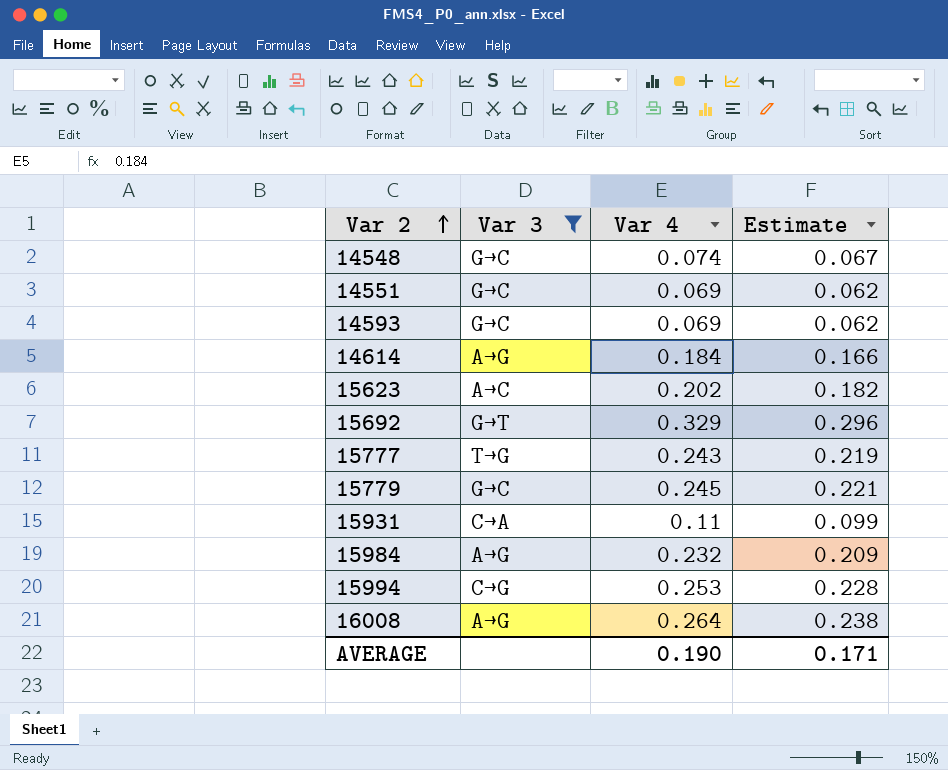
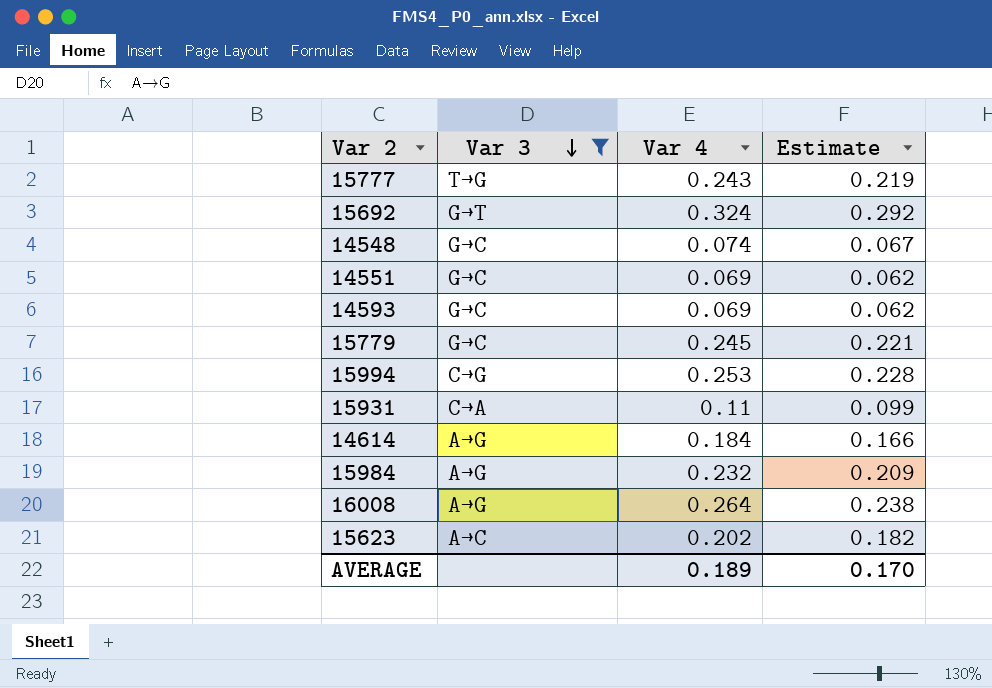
row order: Var 2 ascending -> Var 3 descending
15692 | Var 4: 0.329 -> 0.324
15692 | Estimate: 0.296 -> 0.292
AVERAGE | Var 4: 0.190 -> 0.189
AVERAGE | Estimate: 0.171 -> 0.170

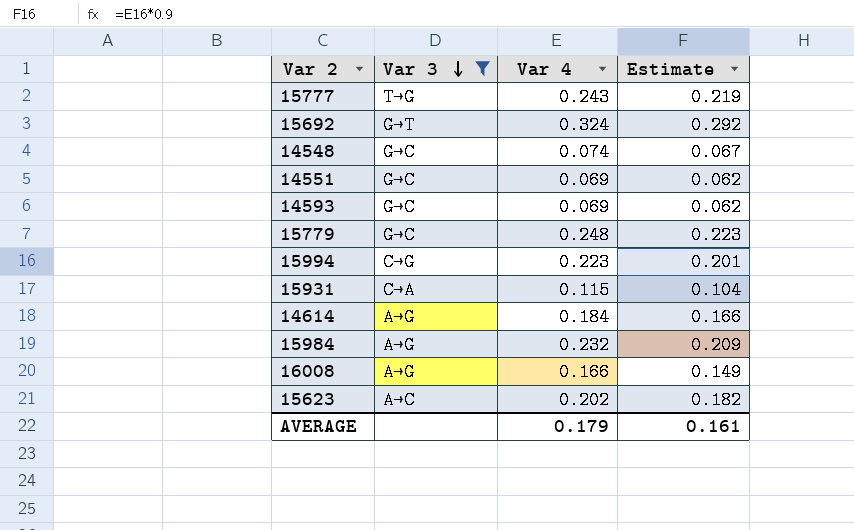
15779 | Var 4: 0.245 -> 0.248
15779 | Estimate: 0.221 -> 0.223
15994 | Var 4: 0.253 -> 0.223
15994 | Estimate: 0.228 -> 0.201
15931 | Var 4: 0.11 -> 0.115
15931 | Estimate: 0.099 -> 0.104
16008 | Var 4: 0.264 -> 0.166
16008 | Estimate: 0.238 -> 0.149
AVERAGE | Var 4: 0.189 -> 0.179
AVERAGE | Estimate: 0.170 -> 0.161

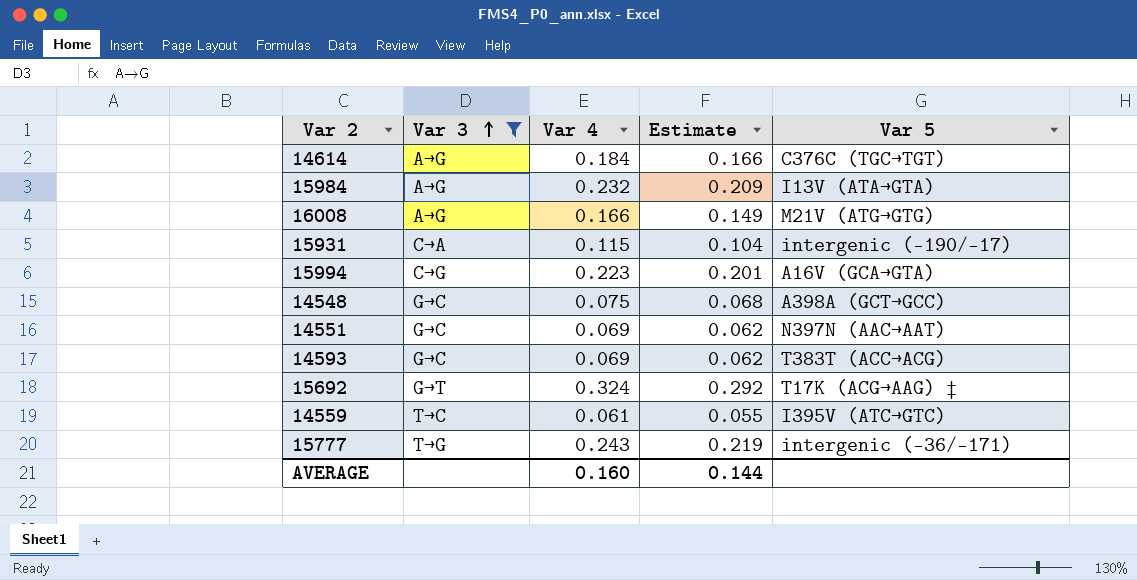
row order: Var 3 descending -> Var 3 ascending
column Var 5 | position: none -> 5
row 15779: G→C | 0.248 | 0.223 -> none
row 15623: A→C | 0.202 | 0.182 -> none
14548 | Var 4: 0.074 -> 0.075
14548 | Estimate: 0.067 -> 0.068
row 14559: none -> T→C | 0.061 | 0.055 | I395V (ATC→GTC)
AVERAGE | Var 4: 0.179 -> 0.160
AVERAGE | Estimate: 0.161 -> 0.144

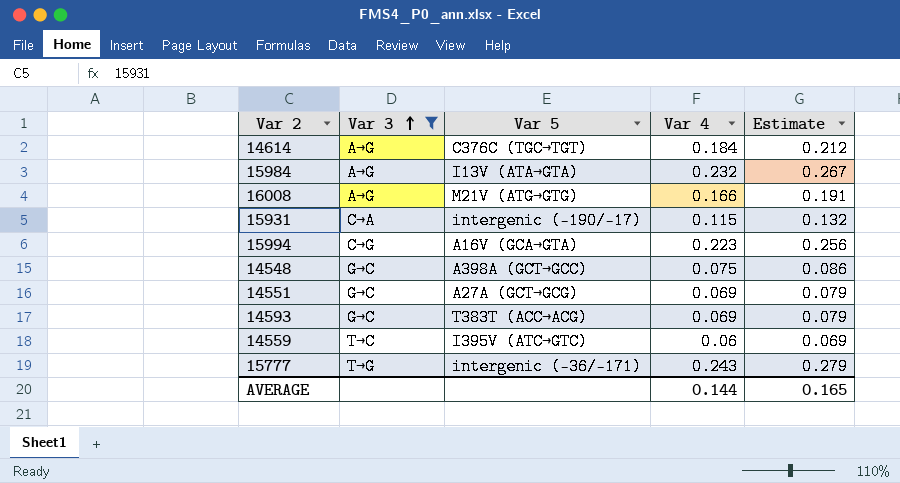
column Var 5 | position: 5 -> 3
column Estimate | formula: [Var 4] * 0.9 -> [Var 4] * 1.15
row 15692: G→T | 0.324 | 0.292 | T17K (ACG→AAG) ‡ -> none
14551 | Var 5: N397N (AAC→AAT) -> A27A (GCT→GCG)
14559 | Var 4: 0.061 -> 0.06
AVERAGE | Var 4: 0.160 -> 0.144
AVERAGE | Estimate: 0.144 -> 0.165

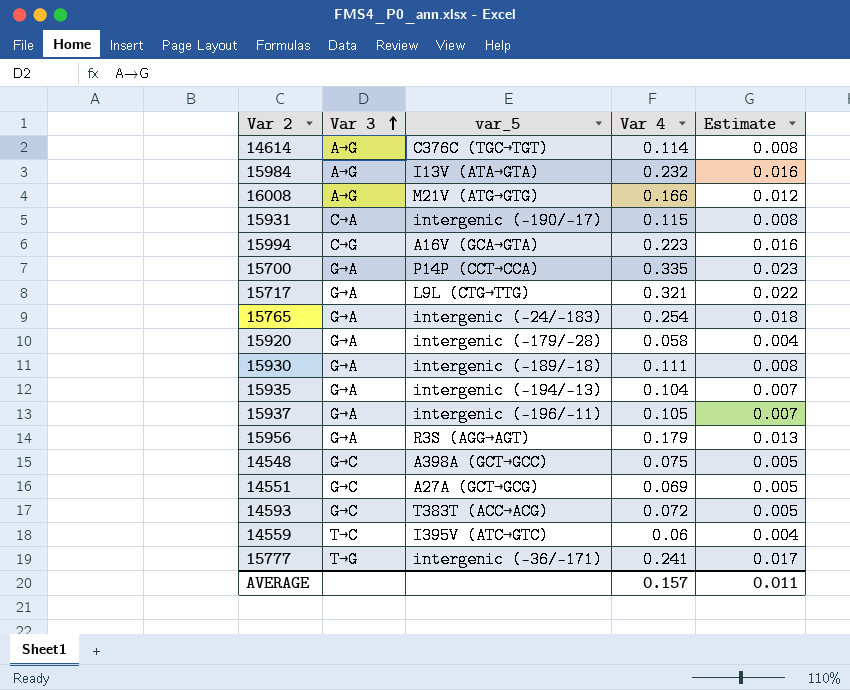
filter: Var 3 != G→A -> none
column name: Var 5 -> var_5
column Estimate | formula: [Var 4] * 1.15 -> [Var 4] * 0.07
14614 | Var 4: 0.184 -> 0.114
14593 | Var 4: 0.069 -> 0.072
15777 | Var 4: 0.243 -> 0.241
AVERAGE | Var 4: 0.144 -> 0.157
AVERAGE | Estimate: 0.165 -> 0.011

